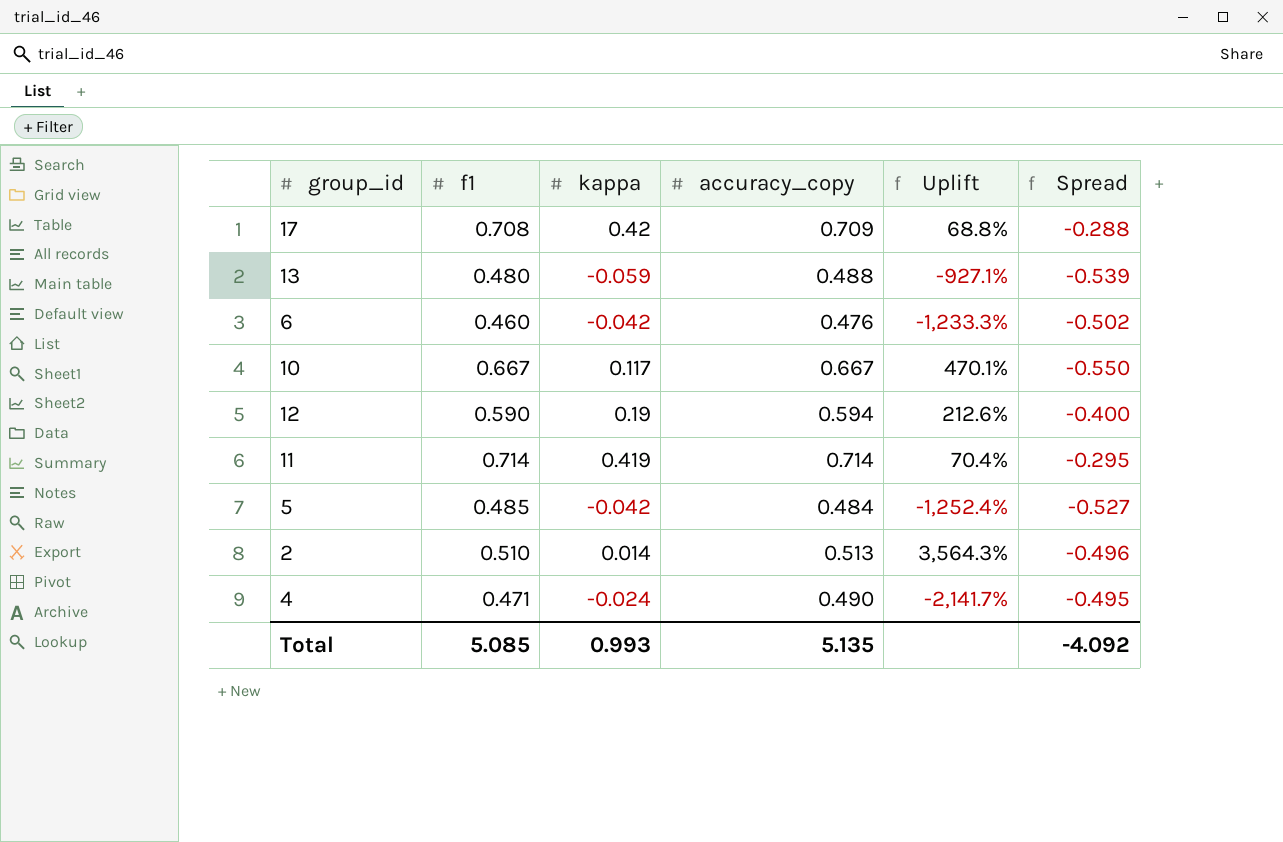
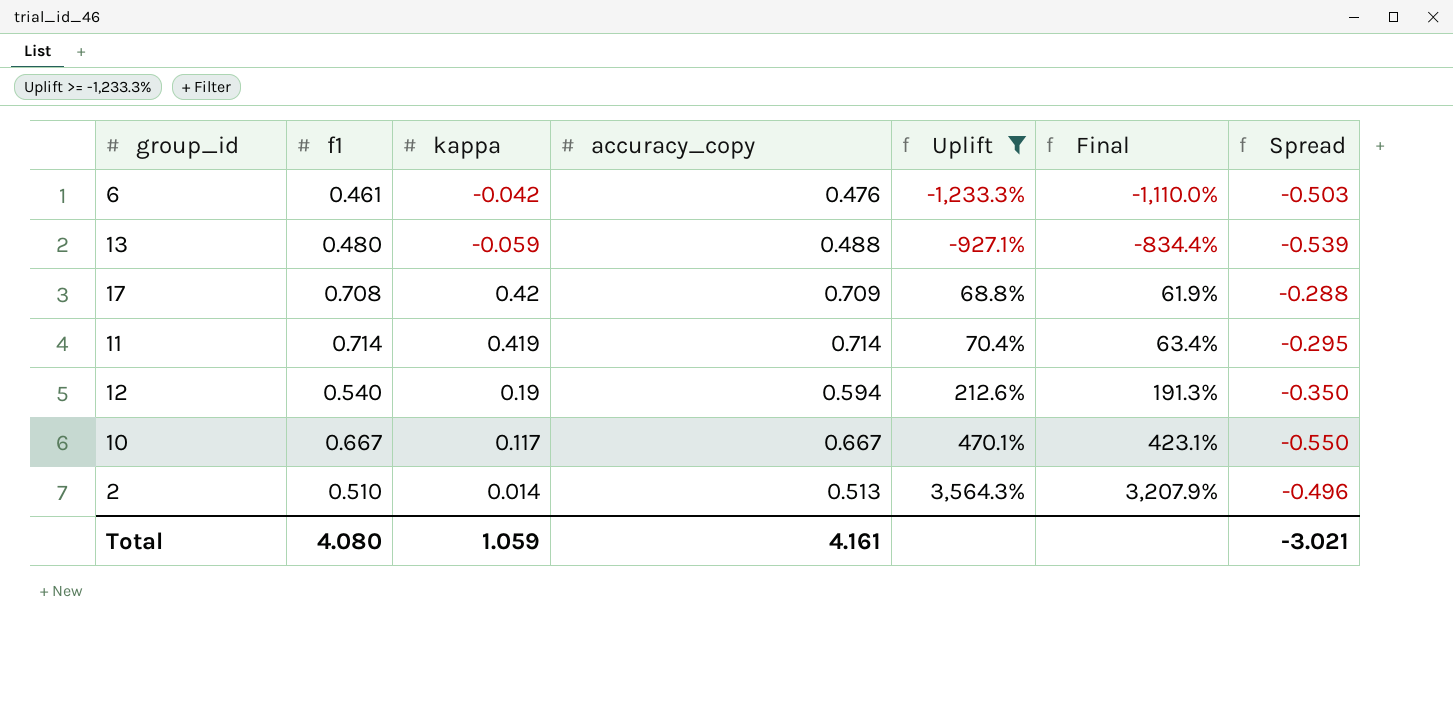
filter: none -> Uplift >= -1,233.3%
row order: none -> Uplift ascending
column Final | formula: none -> [Uplift] * 0.9
6 | f1: 0.460 -> 0.461
6 | Spread: -0.502 -> -0.503
12 | f1: 0.590 -> 0.540
12 | Spread: -0.400 -> -0.350
Total | f1: 5.085 -> 4.080
Total | kappa: 0.993 -> 1.059
Total | accuracy_copy: 5.135 -> 4.161
Total | Spread: -4.092 -> -3.021

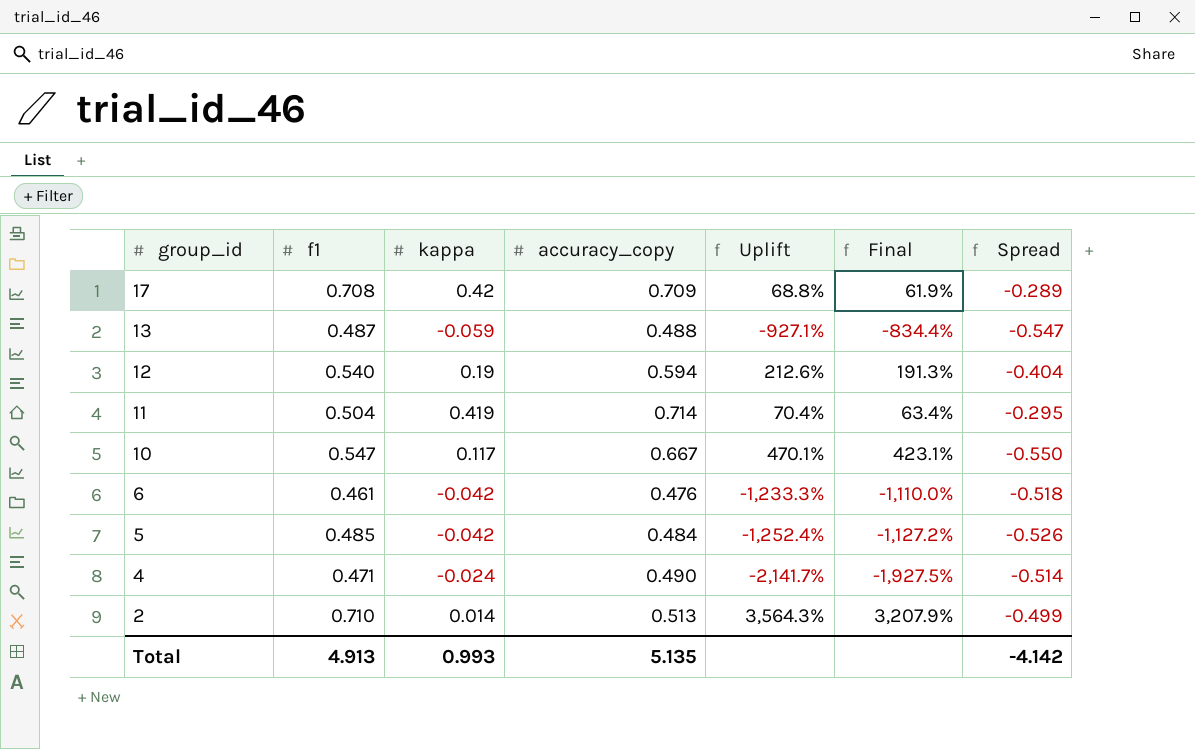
filter: Uplift >= -1,233.3% -> none
row order: Uplift ascending -> group_id descending
column Spread | formula: [kappa] - [f1] -> [kappa] - [accuracy_copy]
13 | f1: 0.480 -> 0.487
11 | f1: 0.714 -> 0.504
10 | f1: 0.667 -> 0.547
2 | f1: 0.510 -> 0.710
Total | f1: 4.080 -> 4.913
Total | kappa: 1.059 -> 0.993
Total | accuracy_copy: 4.161 -> 5.135
Total | Spread: -3.021 -> -4.142

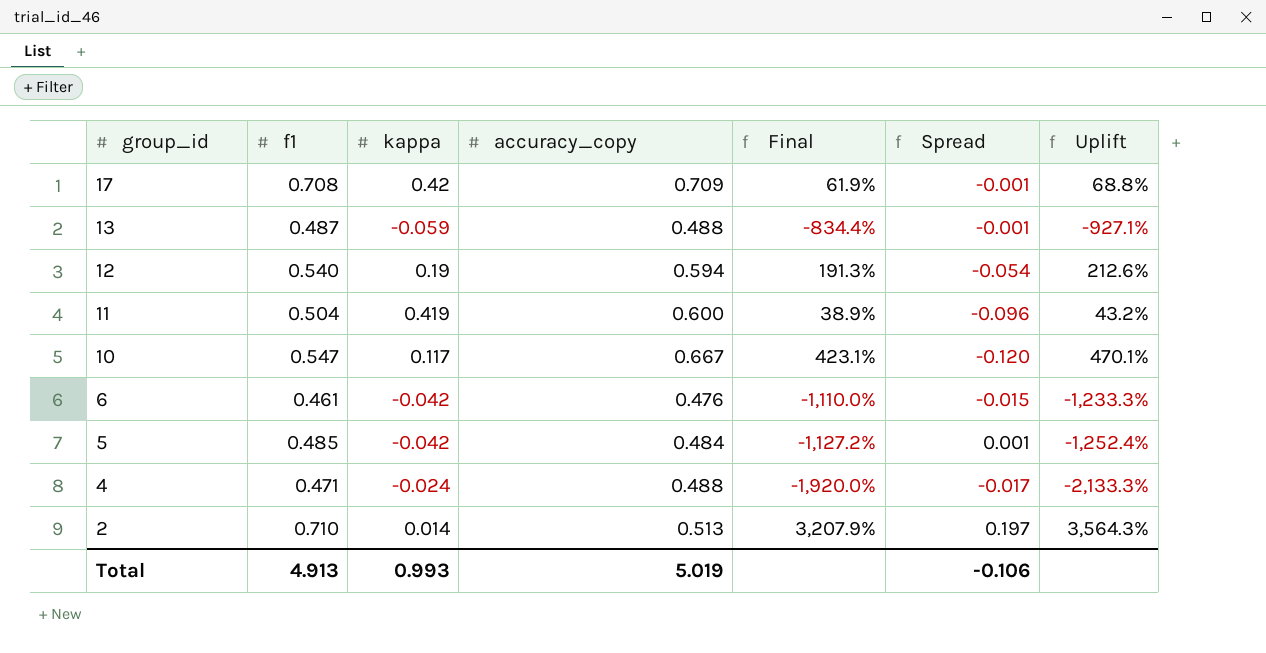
column Spread | formula: [kappa] - [accuracy_copy] -> [f1] - [accuracy_copy]
column Uplift | position: 5 -> 7
11 | accuracy_copy: 0.714 -> 0.600
11 | Final: 63.4% -> 38.9%
11 | Uplift: 70.4% -> 43.2%
4 | accuracy_copy: 0.490 -> 0.488
4 | Final: -1,927.5% -> -1,920.0%
4 | Uplift: -2,141.7% -> -2,133.3%
Total | accuracy_copy: 5.135 -> 5.019
Total | Spread: -4.142 -> -0.106

